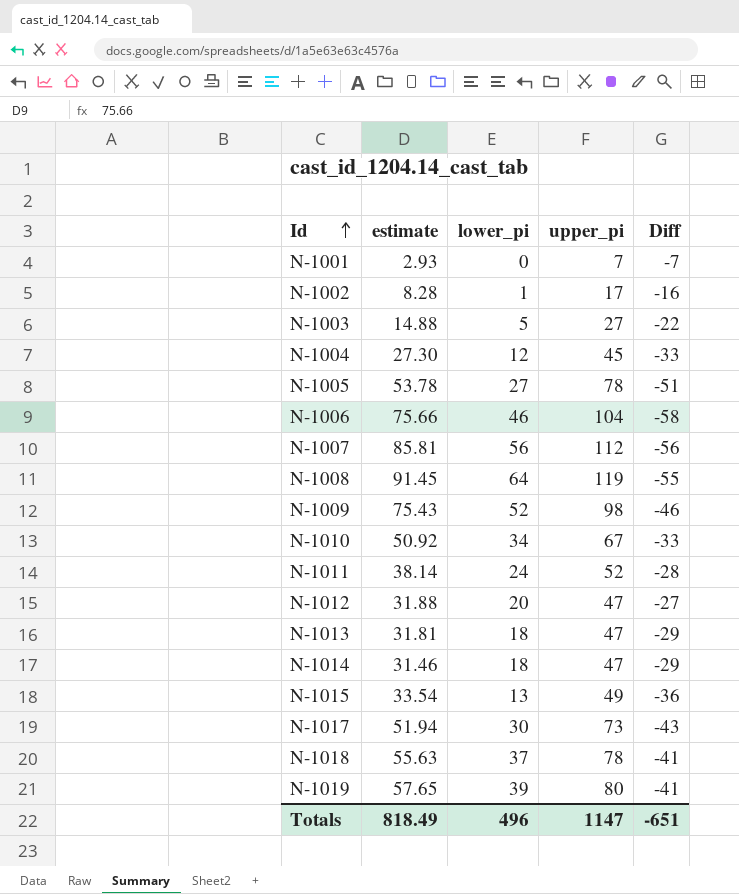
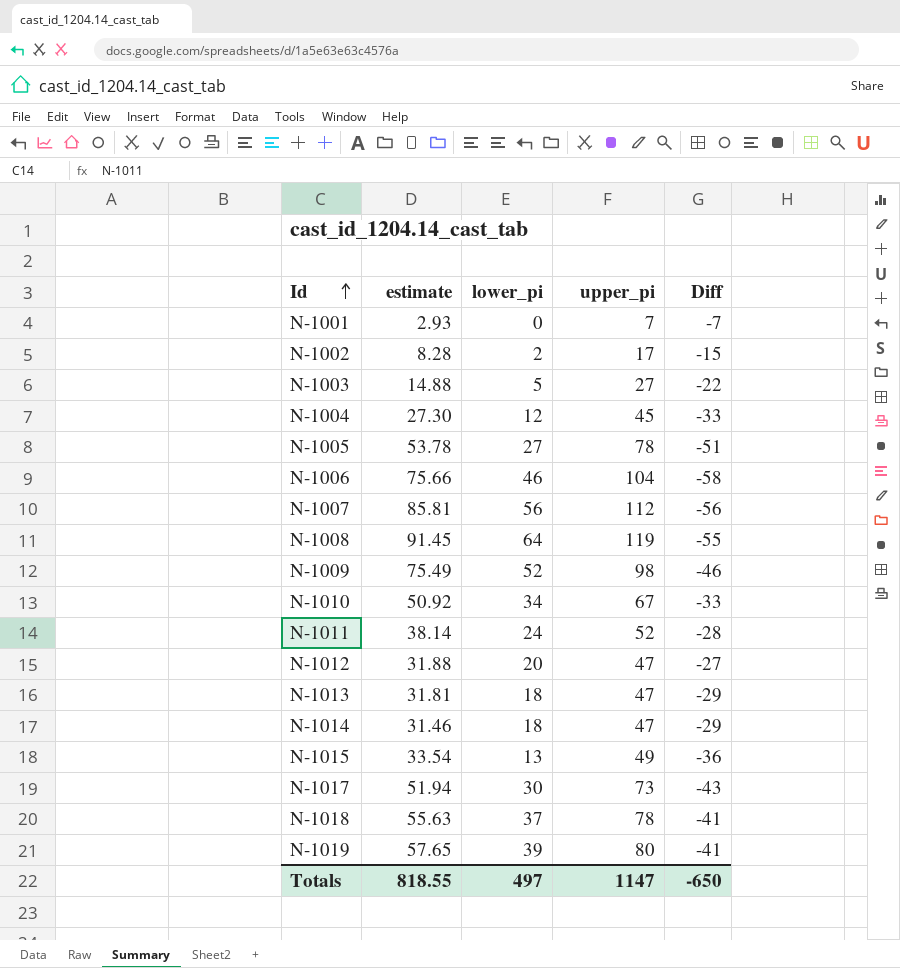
N-1002 | lower_pi: 1 -> 2
N-1002 | Diff: -16 -> -15
N-1009 | estimate: 75.43 -> 75.49
Totals | estimate: 818.49 -> 818.55
Totals | lower_pi: 496 -> 497
Totals | Diff: -651 -> -650

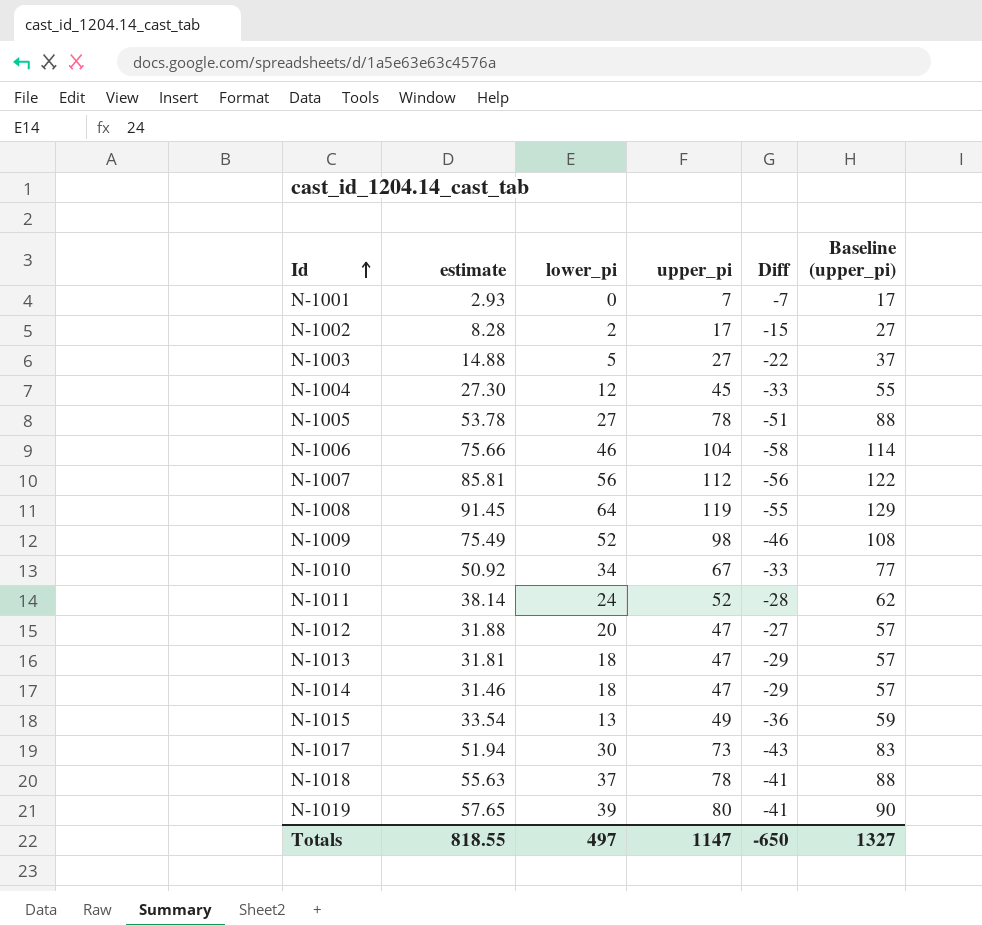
column Baseline (upper_pi) | formula: none -> [upper_pi] + 10

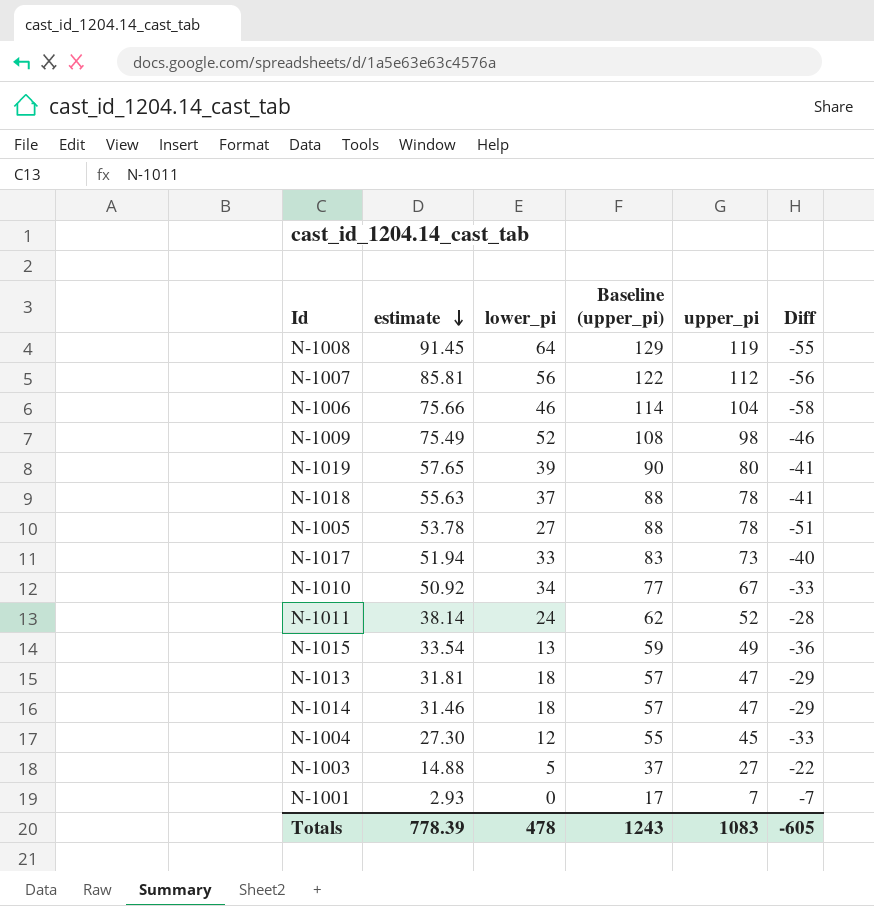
row order: Id ascending -> estimate descending
column Baseline (upper_pi) | position: 6 -> 4
row N-1002: 8.28 | 2 | 17 | -15 | 27 -> none
row N-1012: 31.88 | 20 | 47 | -27 | 57 -> none
N-1017 | lower_pi: 30 -> 33
N-1017 | Diff: -43 -> -40
Totals | estimate: 818.55 -> 778.39
Totals | lower_pi: 497 -> 478
Totals | Baseline (upper_pi): 1327 -> 1243
Totals | upper_pi: 1147 -> 1083
Totals | Diff: -650 -> -605

